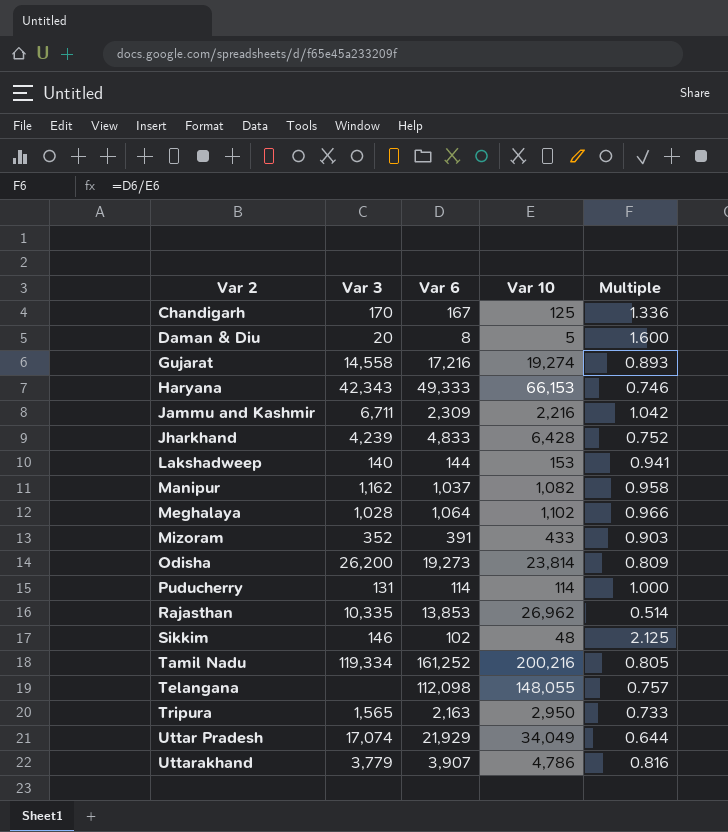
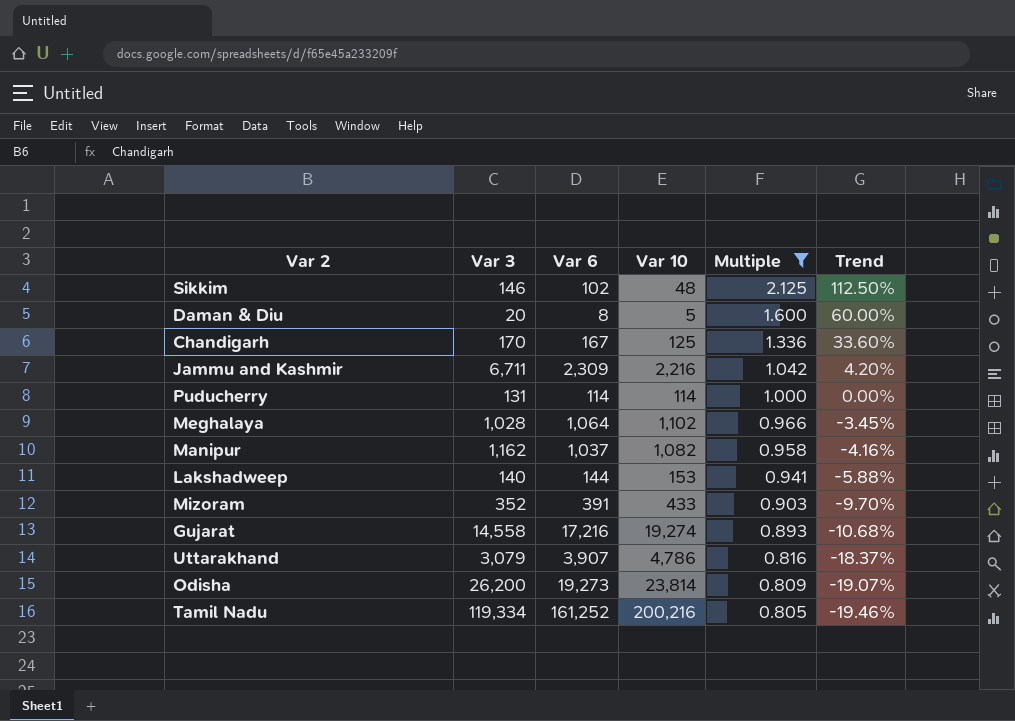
filter: none -> Multiple >= 0.805
row order: Var 2 ascending -> Multiple descending
column Trend | formula: none -> ([Var 6] - [Var 10]) / [Var 10]
Uttarakhand | Var 3: 3,779 -> 3,079

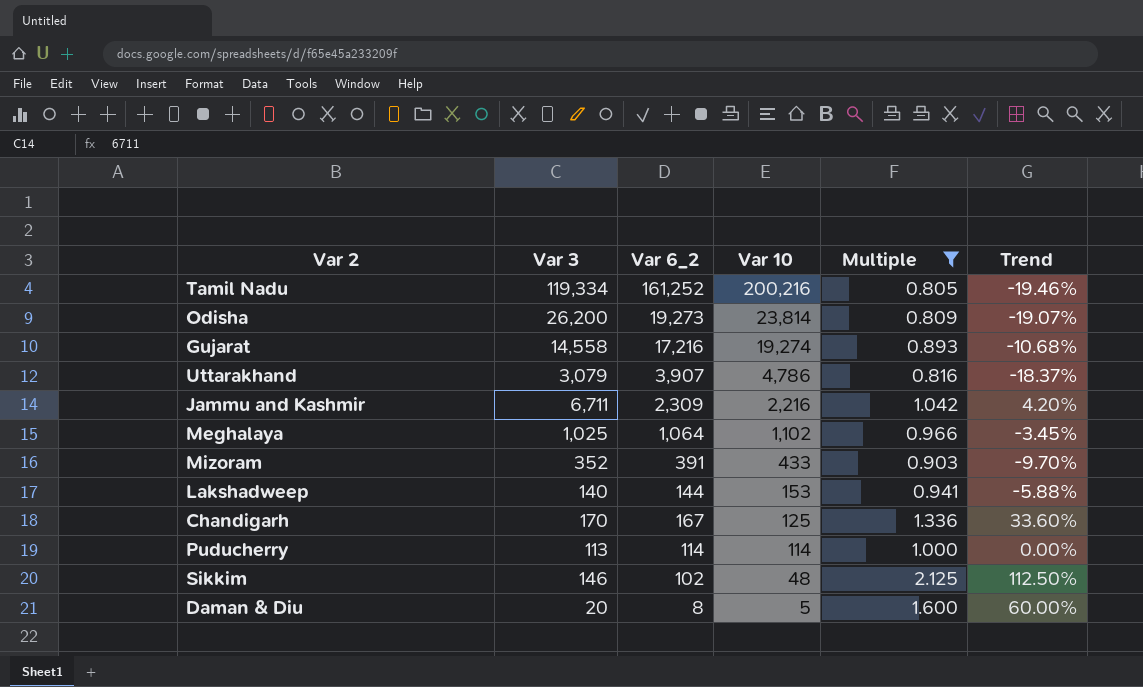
row order: Multiple descending -> Var 10 descending
column name: Var 6 -> Var 6_2
row Manipur: 1,162 | 1,037 | 1,082 | 0.958 | -4.16% -> none
Meghalaya | Var 3: 1,028 -> 1,025
Puducherry | Var 3: 131 -> 113

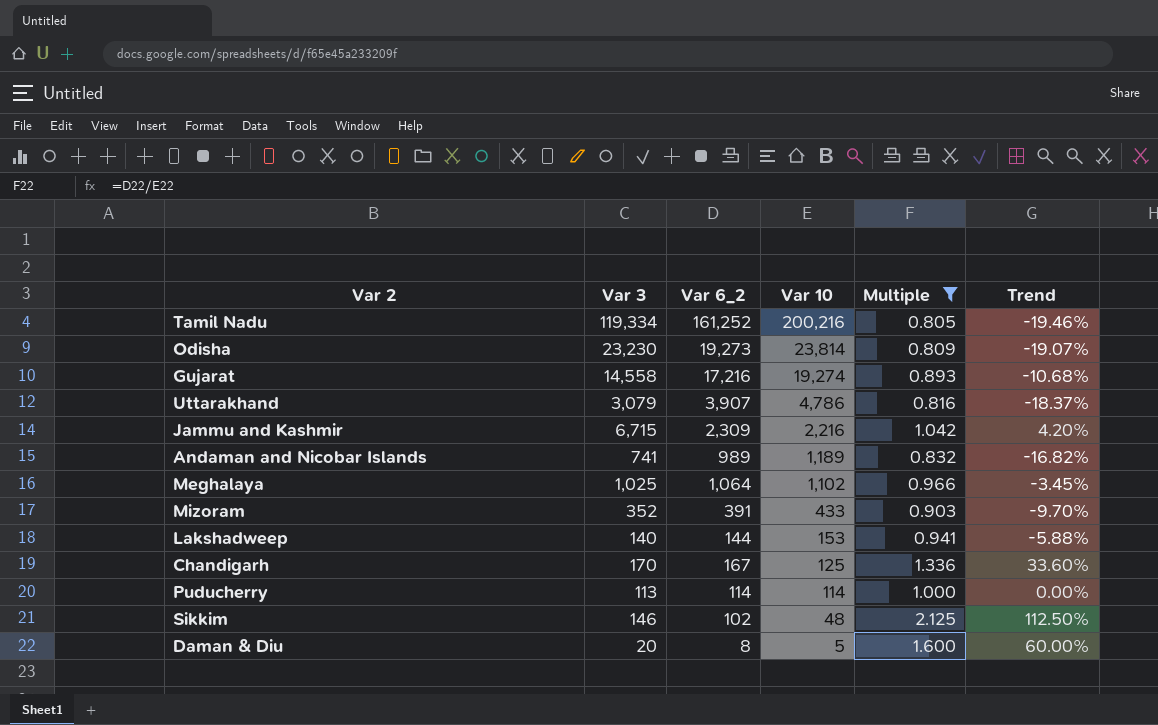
Odisha | Var 3: 26,200 -> 23,230
Jammu and Kashmir | Var 3: 6,711 -> 6,715
row Andaman and Nicobar Islands: none -> 741 | 989 | 1,189 | 0.832 | -16.82%

